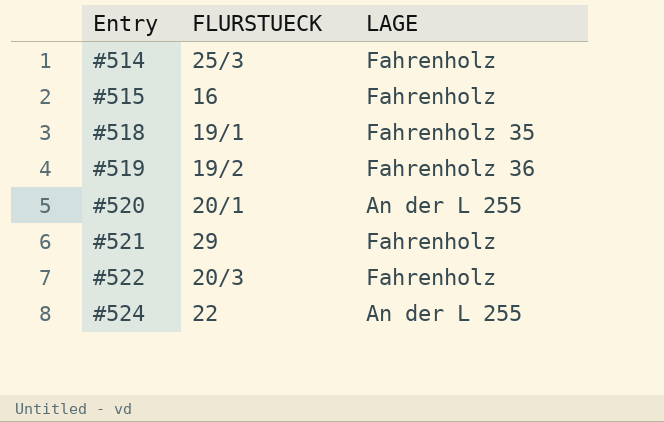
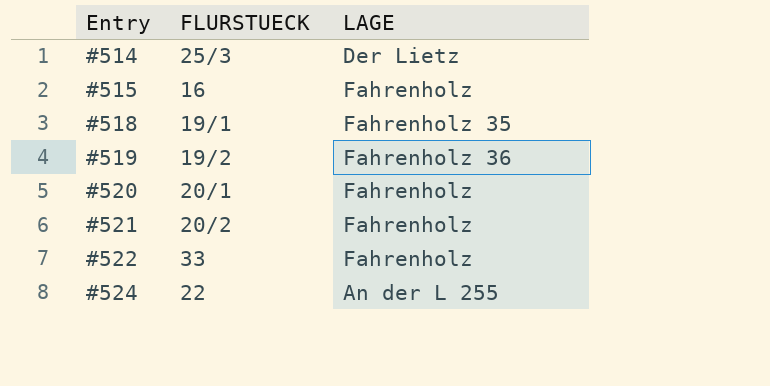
#514 | LAGE: Fahrenholz -> Der Lietz
#520 | LAGE: An der L 255 -> Fahrenholz
#521 | FLURSTUECK: 29 -> 20/2
#522 | FLURSTUECK: 20/3 -> 33

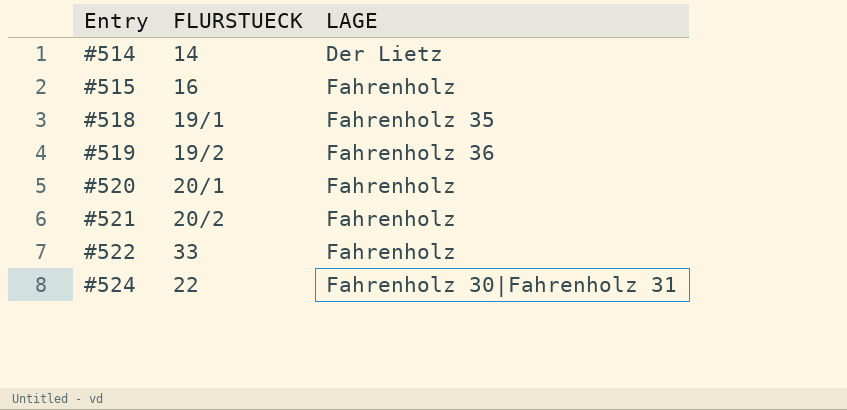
#514 | FLURSTUECK: 25/3 -> 14
#524 | LAGE: An der L 255 -> Fahrenholz 30|Fahrenholz 31

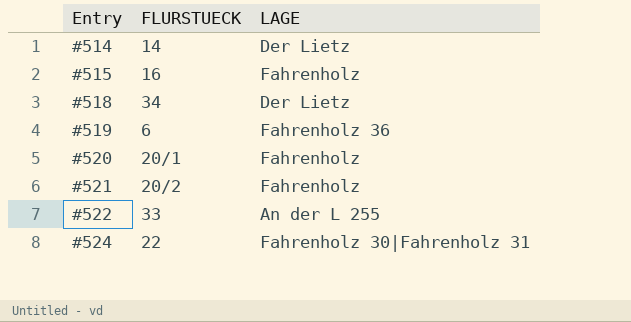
#518 | FLURSTUECK: 19/1 -> 34
#518 | LAGE: Fahrenholz 35 -> Der Lietz
#519 | FLURSTUECK: 19/2 -> 6
#522 | LAGE: Fahrenholz -> An der L 255

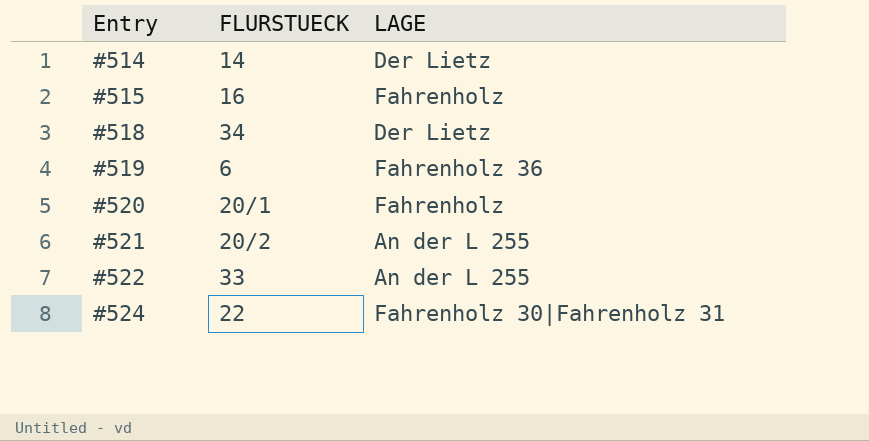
#521 | LAGE: Fahrenholz -> An der L 255

